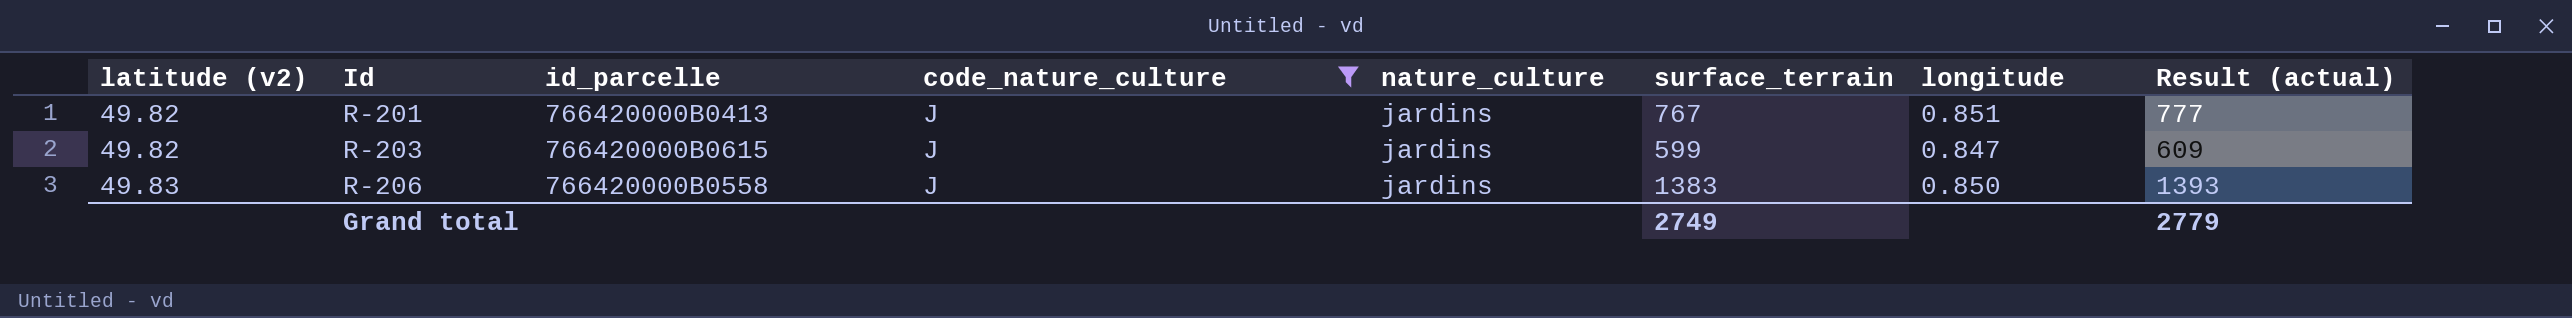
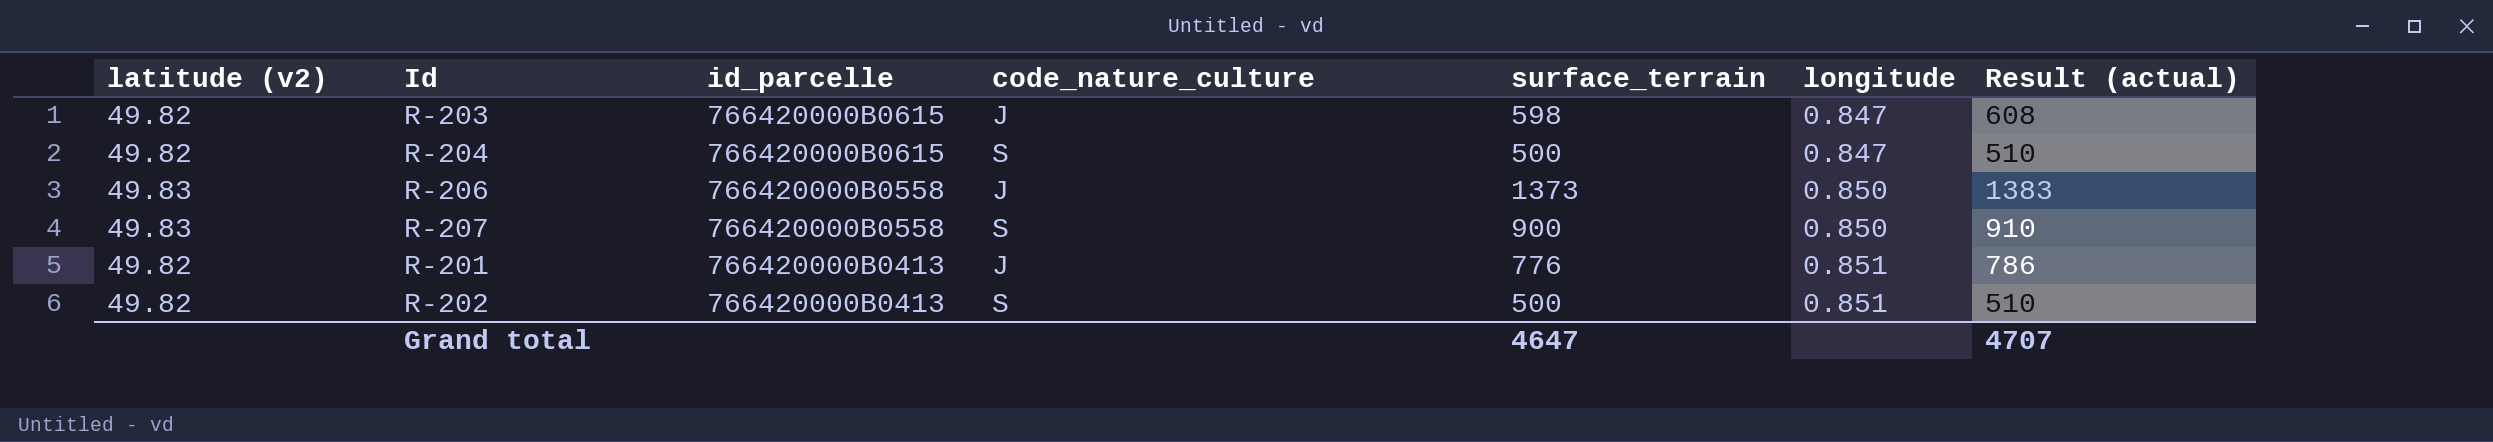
filter: code_nature_culture = J -> none
row order: latitude (v2) ascending -> id_parcelle descending
column nature_culture | position: 5 -> none
R-203 | surface_terrain: 599 -> 598
R-203 | Result (actual): 609 -> 608
R-206 | surface_terrain: 1383 -> 1373
R-206 | Result (actual): 1393 -> 1383
R-201 | surface_terrain: 767 -> 776
R-201 | Result (actual): 777 -> 786
Grand total | surface_terrain: 2749 -> 4647
Grand total | Result (actual): 2779 -> 4707

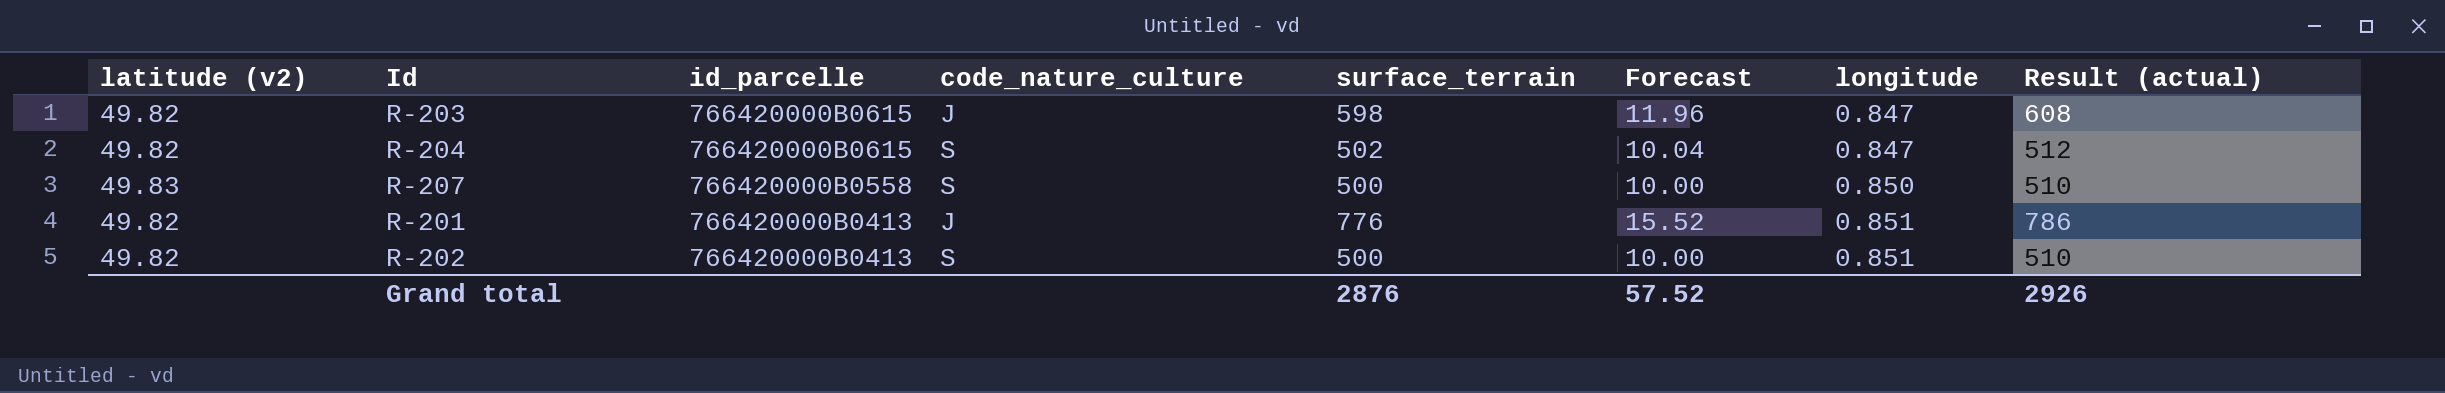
column Forecast | formula: none -> [surface_terrain] * 0.02
row R-206: 49.83 | 766420000B0558 | J | 1373 | 0.850 | 1383 -> none
R-204 | surface_terrain: 500 -> 502
R-204 | Result (actual): 510 -> 512
R-207 | surface_terrain: 900 -> 500
R-207 | Result (actual): 910 -> 510
Grand total | surface_terrain: 4647 -> 2876
Grand total | Result (actual): 4707 -> 2926

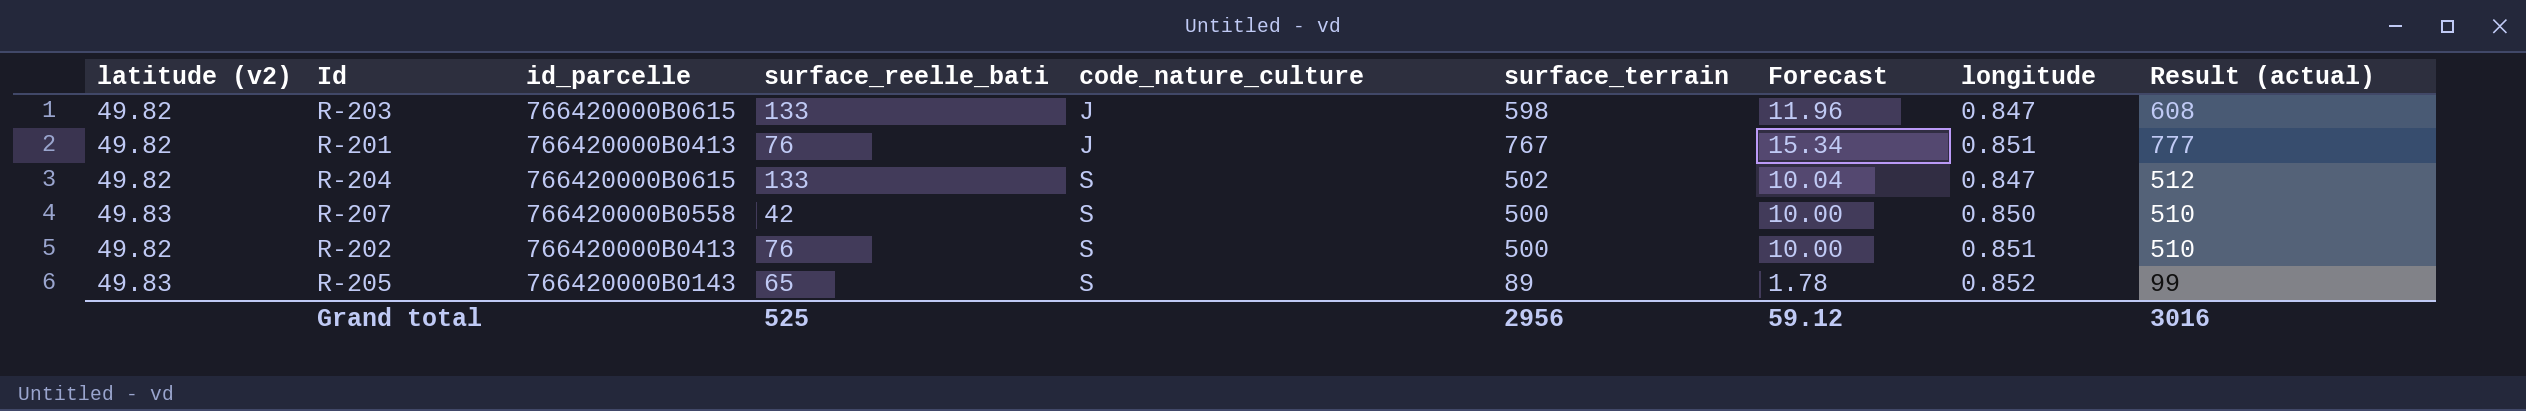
row order: id_parcelle descending -> code_nature_culture ascending
column surface_reelle_bati | position: none -> 4
R-201 | surface_terrain: 776 -> 767
R-201 | Forecast: 15.52 -> 15.34
R-201 | Result (actual): 786 -> 777
row R-205: none -> 49.83 | 766420000B0143 | 65 | S | 89 | 1.78 | 0.852 | 99
Grand total | surface_terrain: 2876 -> 2956
Grand total | Forecast: 57.52 -> 59.12
Grand total | Result (actual): 2926 -> 3016

